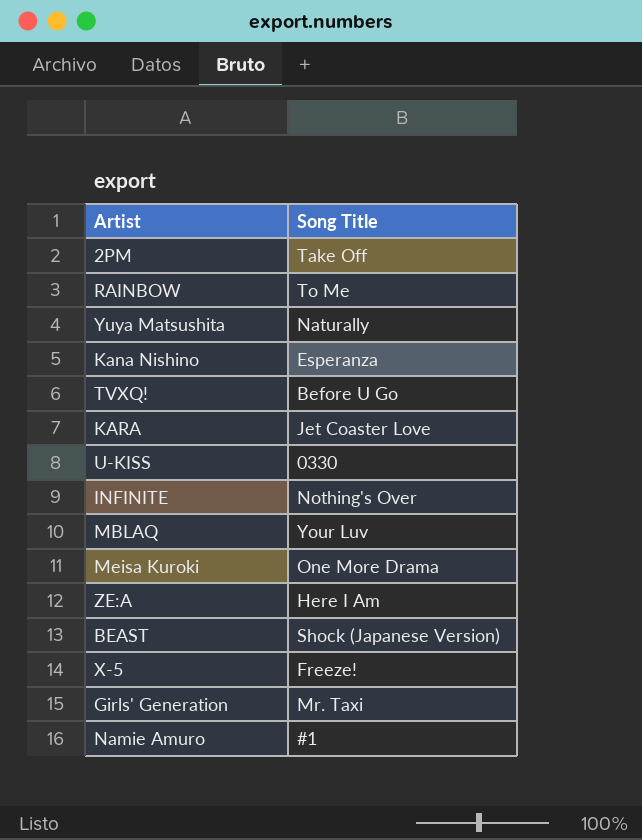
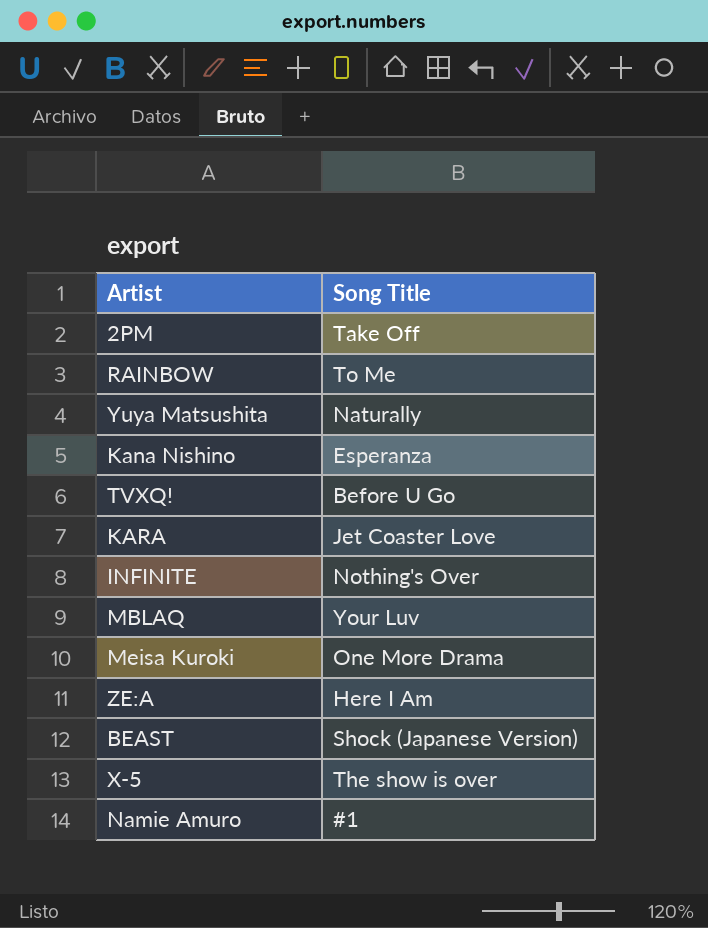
row U-KISS: 0330 -> none
row Girls' Generation: Mr. Taxi -> none
X-5 | Song Title: Freeze! -> The show is over

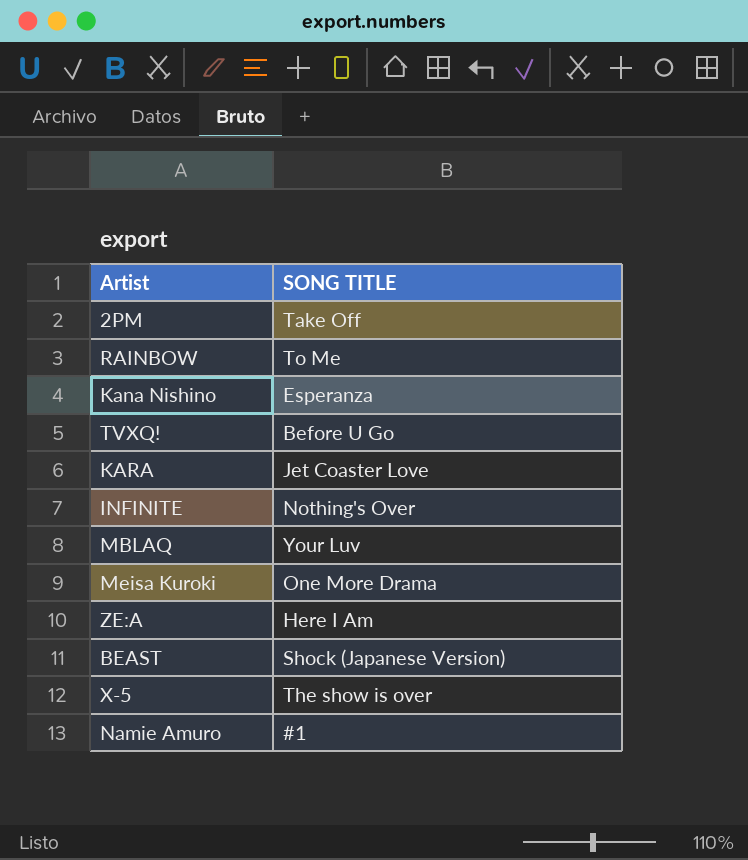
column name: Song Title -> SONG TITLE
row Yuya Matsushita: Naturally -> none

